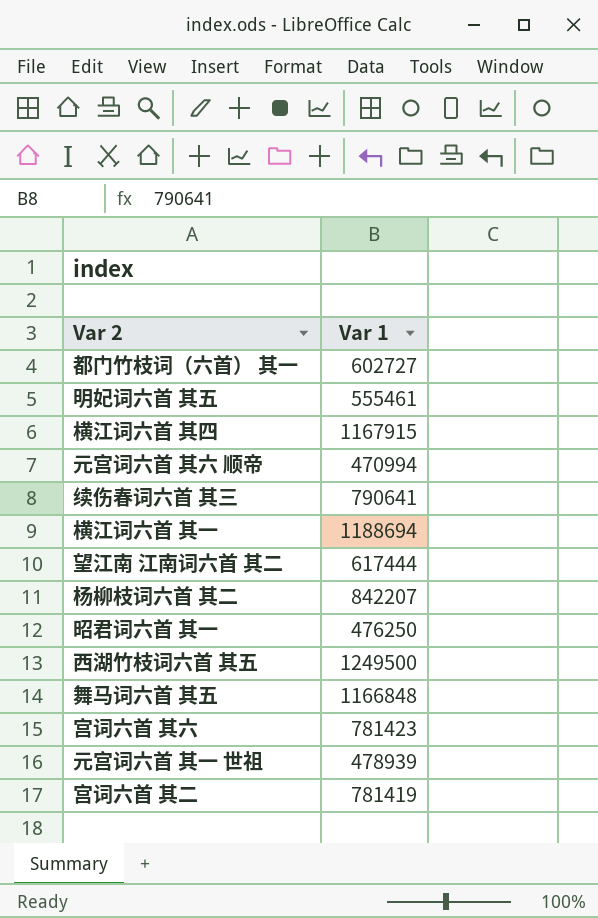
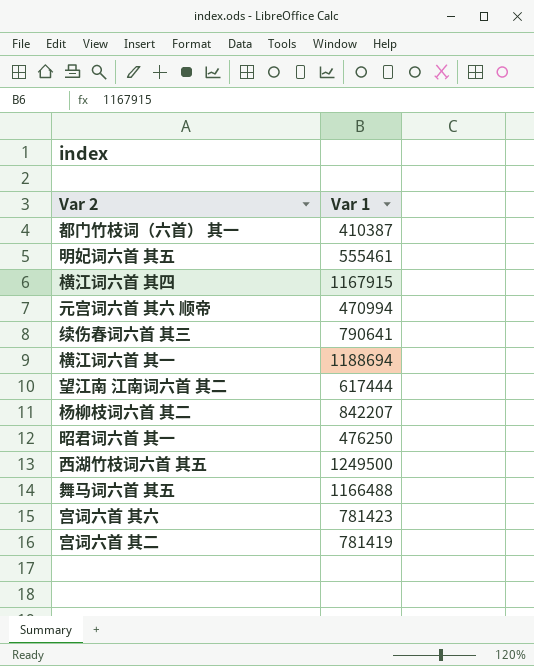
row 元宫词六首 其一 世祖: 478939 -> none
都门竹枝词（六首） 其一 | Var 1: 602727 -> 410387
舞马词六首 其五 | Var 1: 1166848 -> 1166488

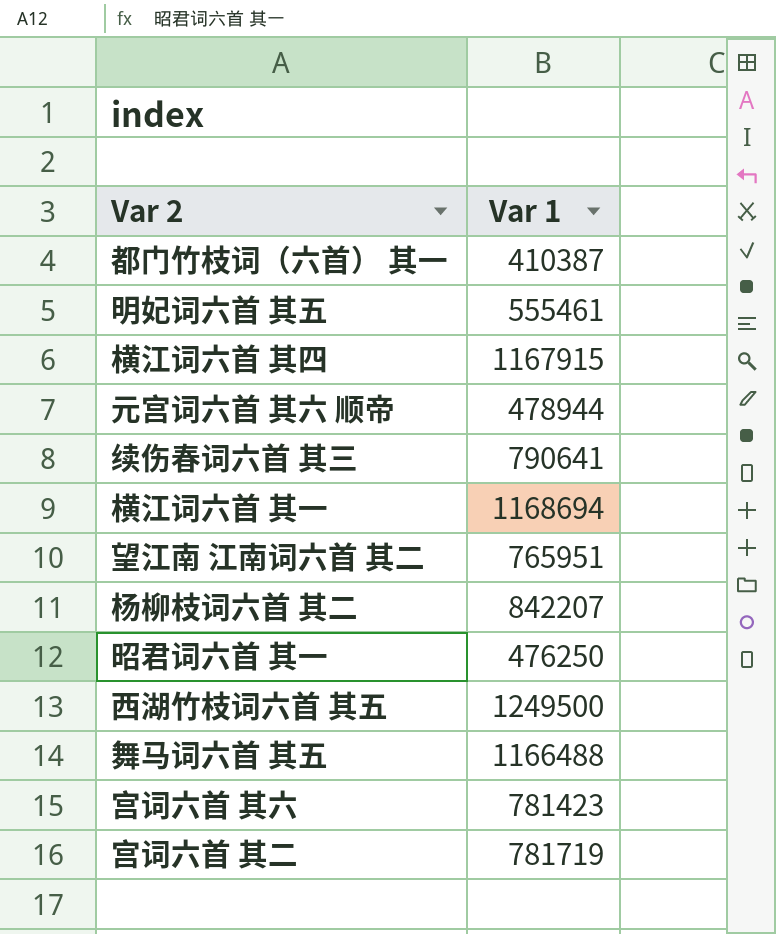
元宫词六首 其六 顺帝 | Var 1: 470994 -> 478944
横江词六首 其一 | Var 1: 1188694 -> 1168694
望江南 江南词六首 其二 | Var 1: 617444 -> 765951
宫词六首 其二 | Var 1: 781419 -> 781719

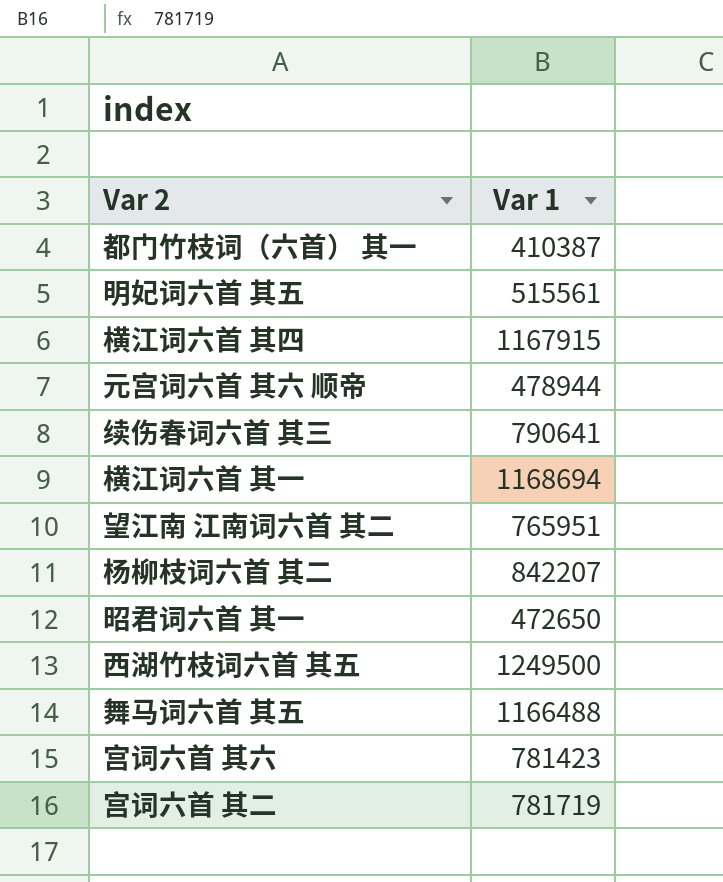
明妃词六首 其五 | Var 1: 555461 -> 515561
昭君词六首 其一 | Var 1: 476250 -> 472650

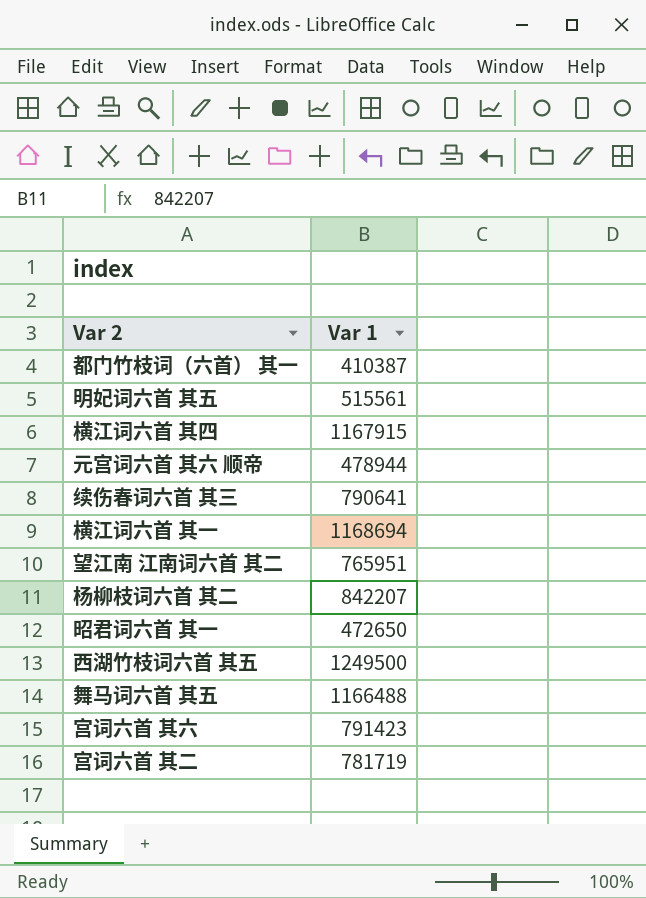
宫词六首 其六 | Var 1: 781423 -> 791423

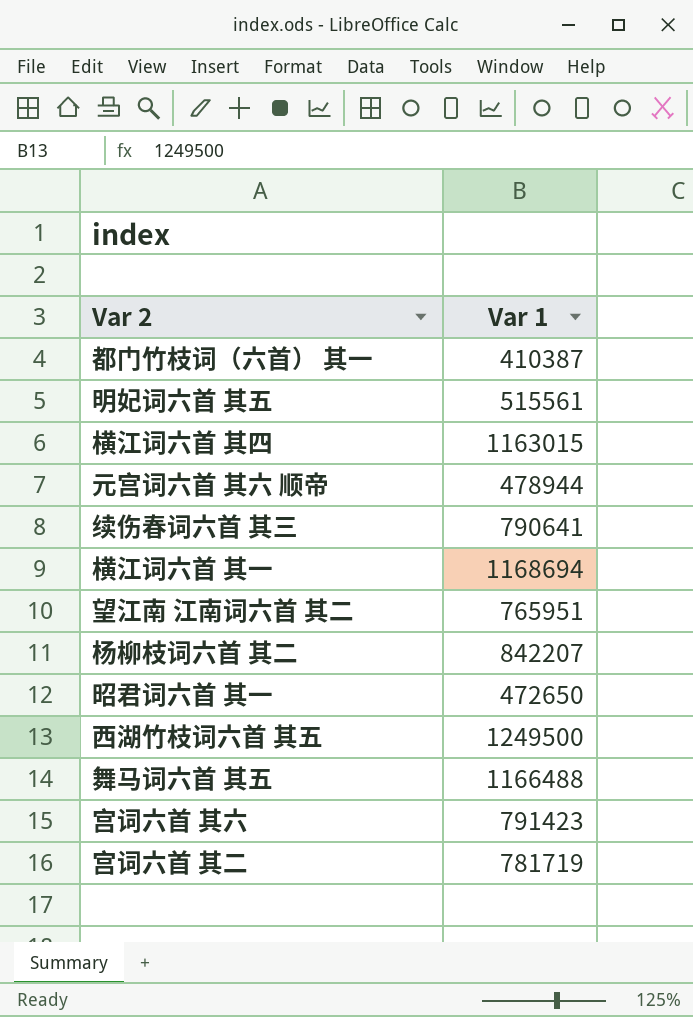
横江词六首 其四 | Var 1: 1167915 -> 1163015

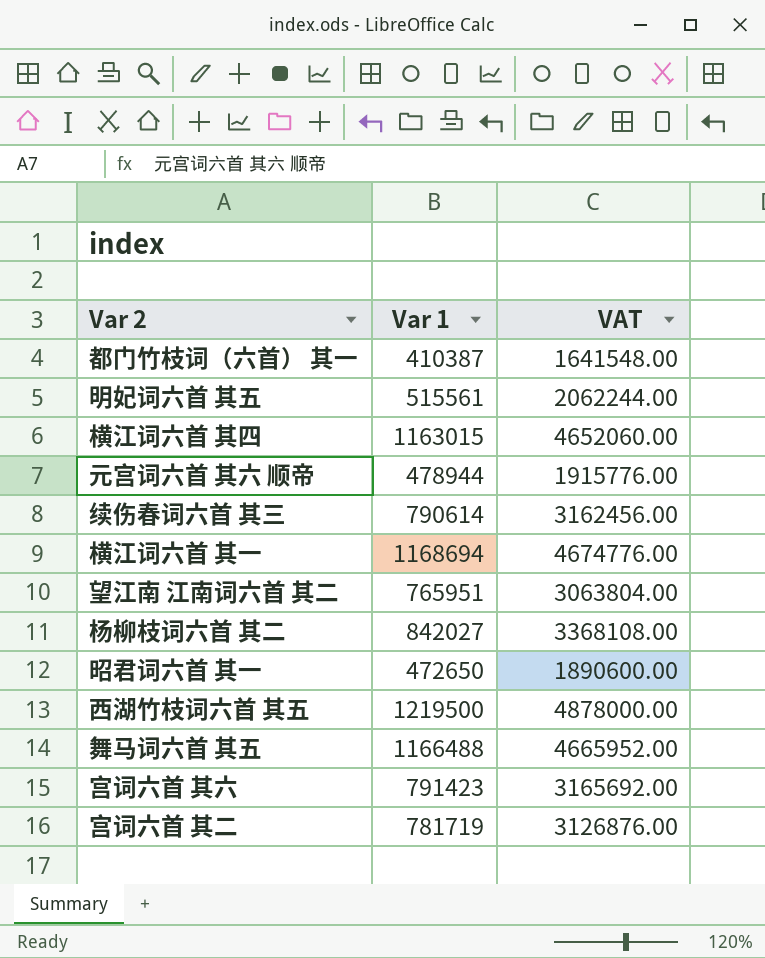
column VAT | formula: none -> [Var 1] * 4
续伤春词六首 其三 | Var 1: 790641 -> 790614
杨柳枝词六首 其二 | Var 1: 842207 -> 842027
西湖竹枝词六首 其五 | Var 1: 1249500 -> 1219500

